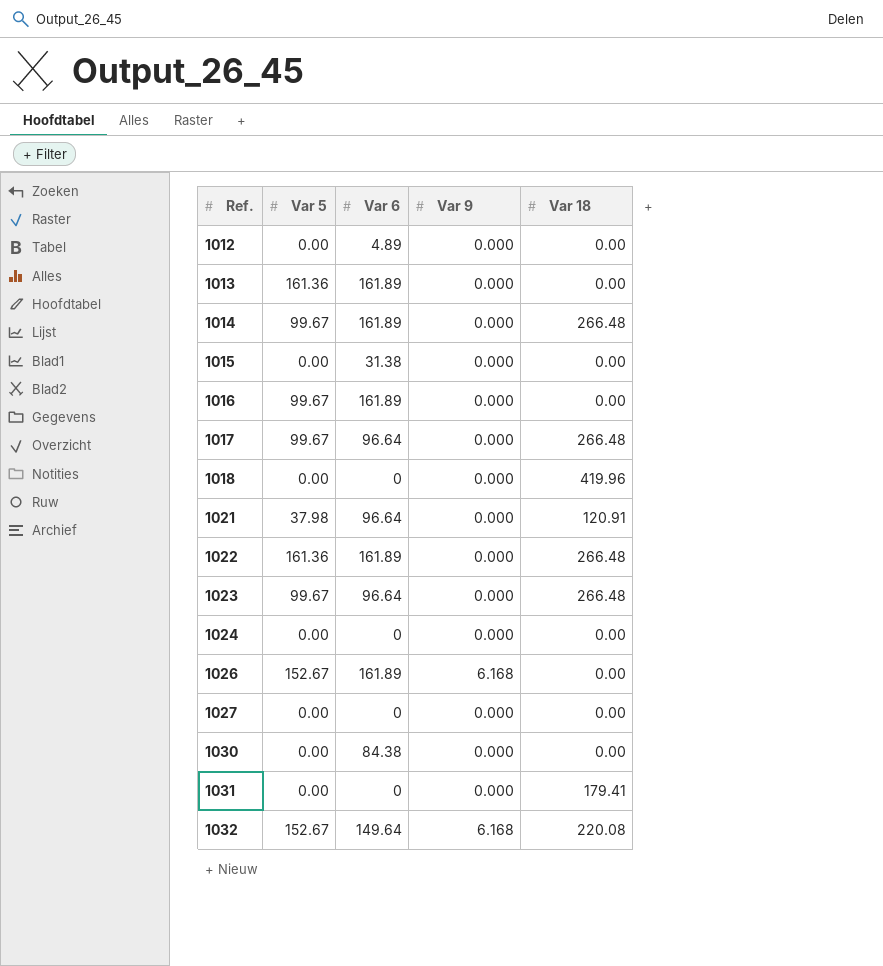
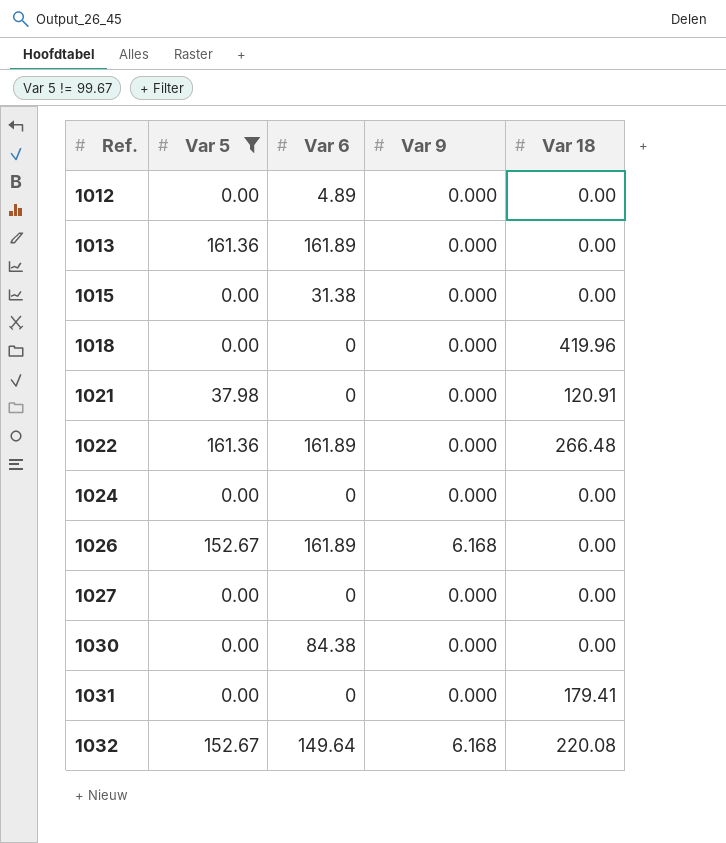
filter: none -> Var 5 != 99.67
1021 | Var 6: 96.64 -> 0

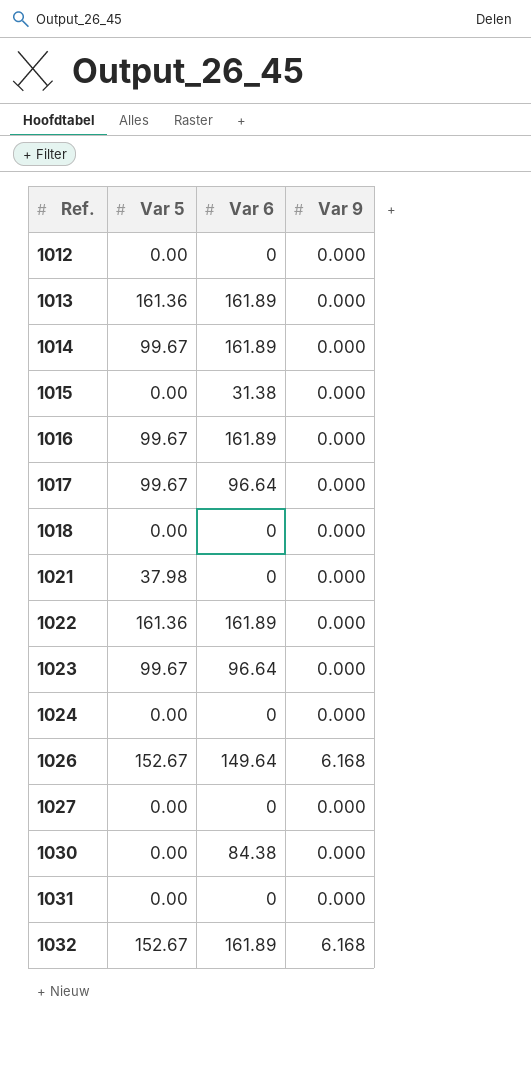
filter: Var 5 != 99.67 -> none
column Var 18 | position: 5 -> none
1012 | Var 6: 4.89 -> 0
1026 | Var 6: 161.89 -> 149.64
1032 | Var 6: 149.64 -> 161.89

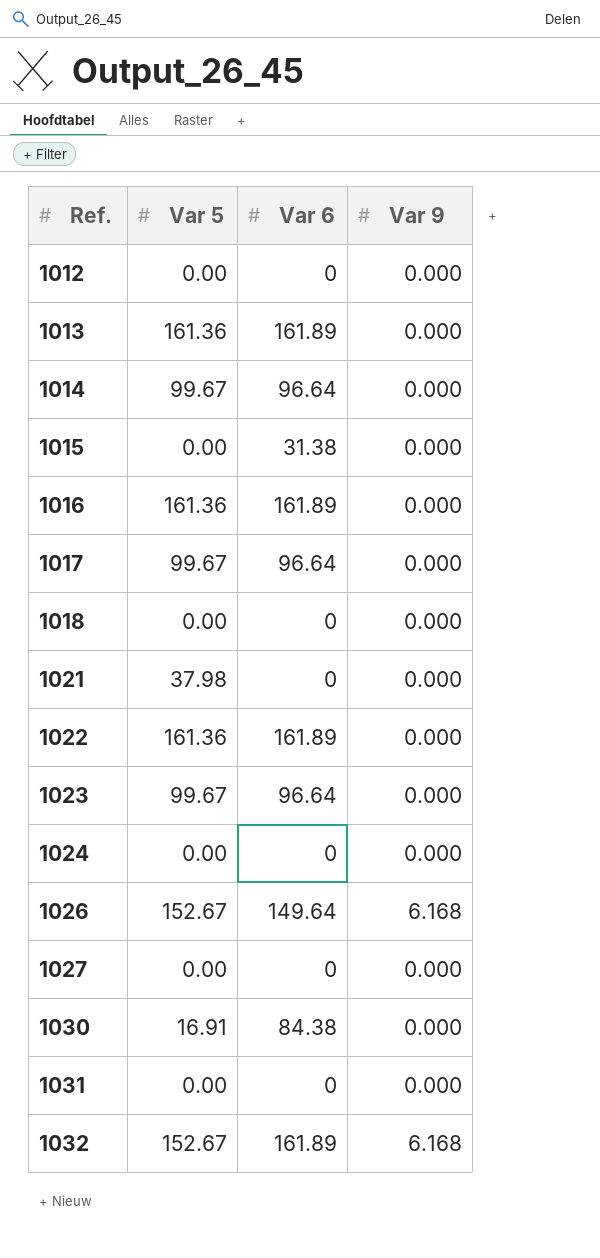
1014 | Var 6: 161.89 -> 96.64
1016 | Var 5: 99.67 -> 161.36
1030 | Var 5: 0.00 -> 16.91

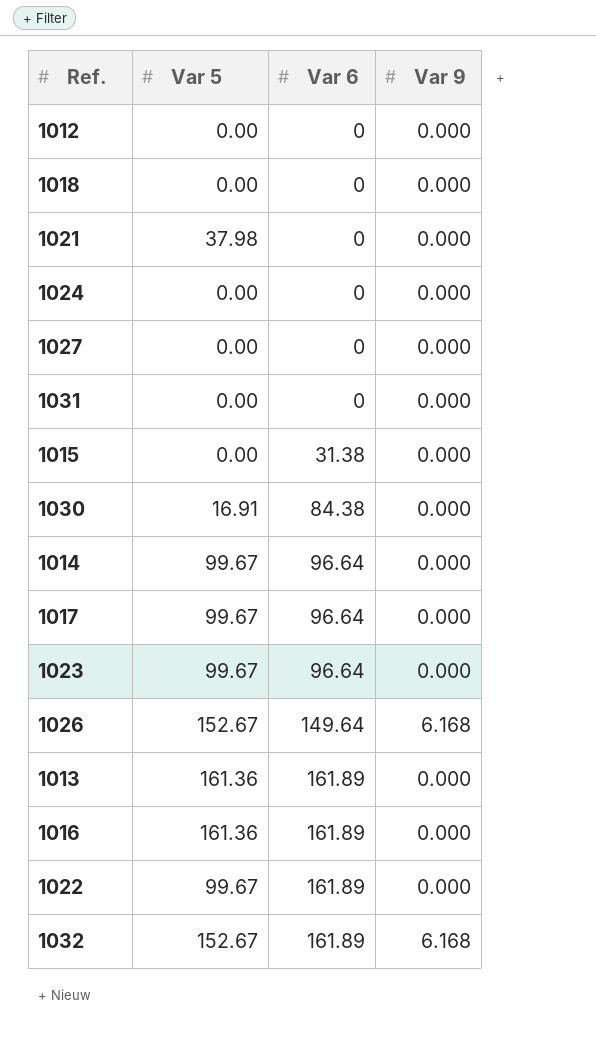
row order: Ref. ascending -> Var 6 ascending
1022 | Var 5: 161.36 -> 99.67

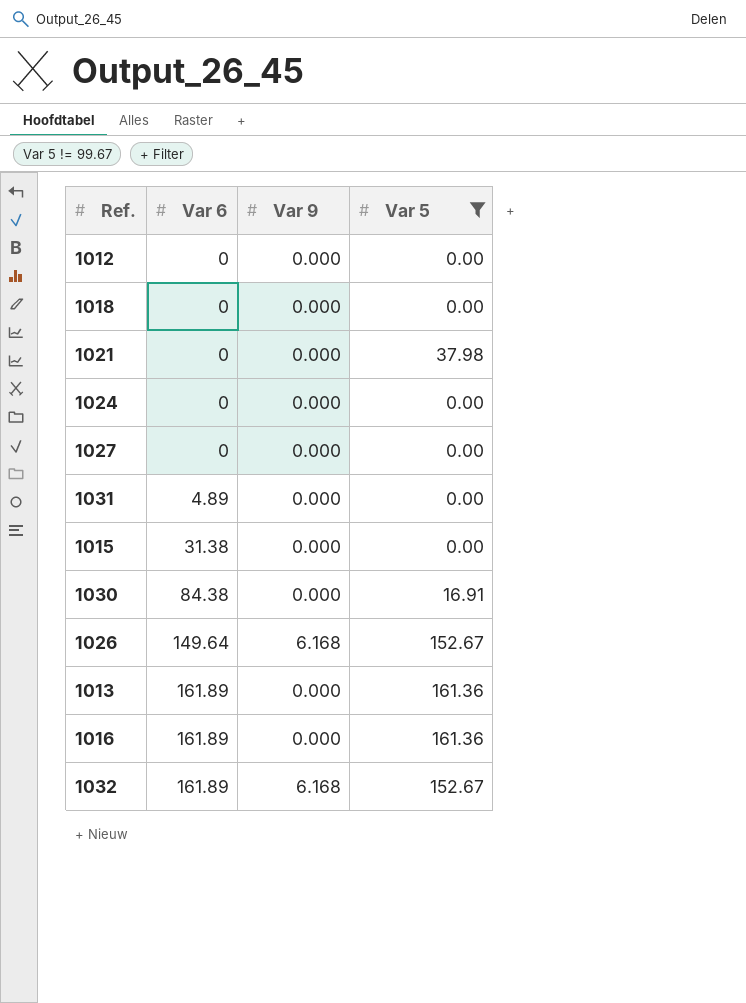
filter: none -> Var 5 != 99.67
column Var 5 | position: 2 -> 4
1031 | Var 6: 0 -> 4.89

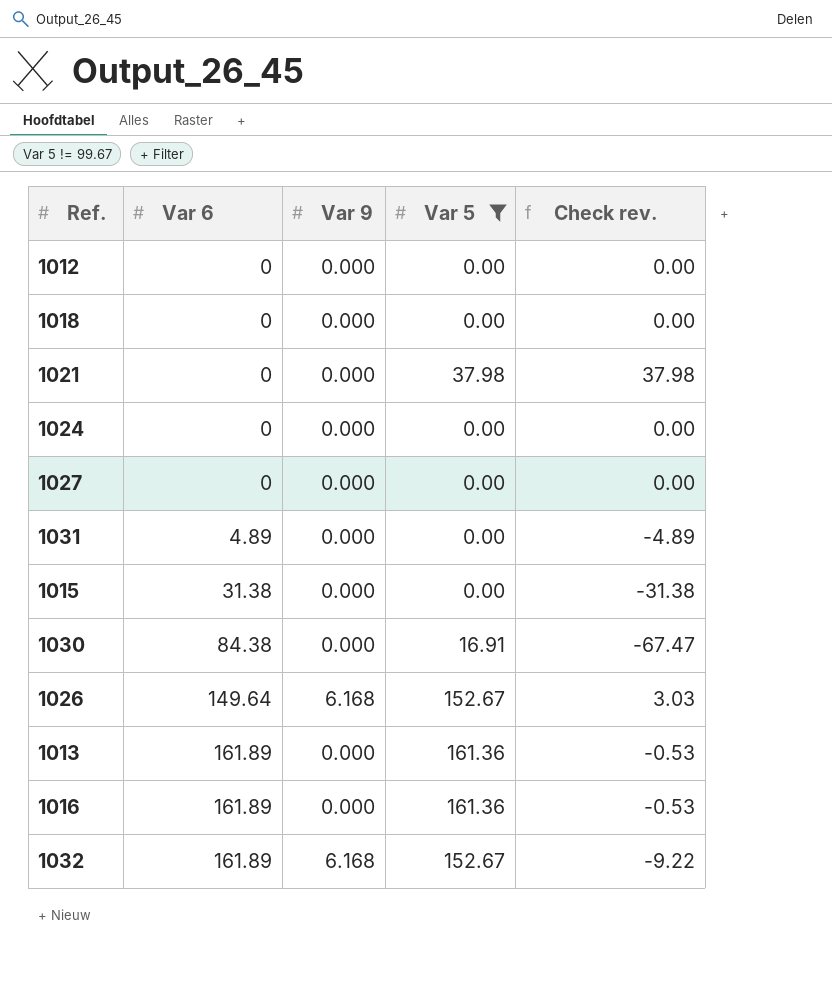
column Check rev. | formula: none -> [Var 5] - [Var 6]

